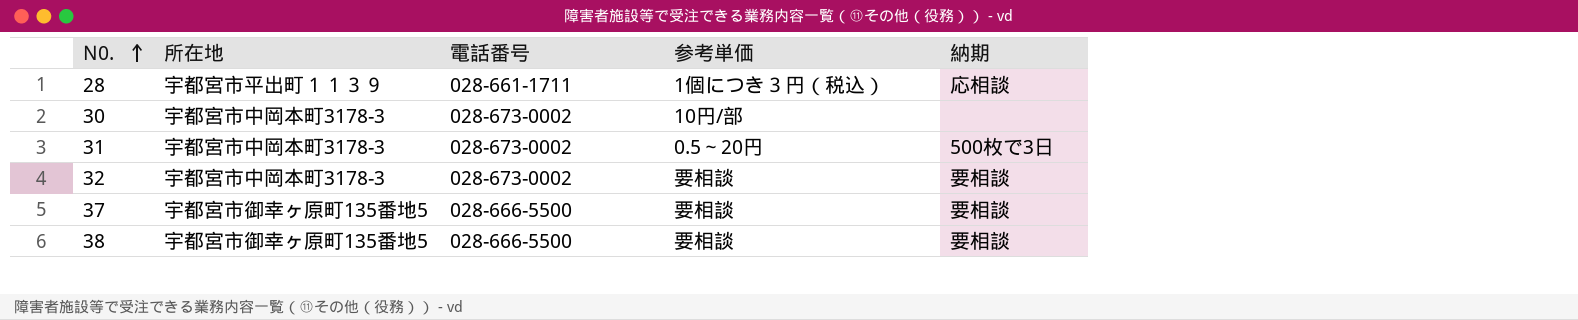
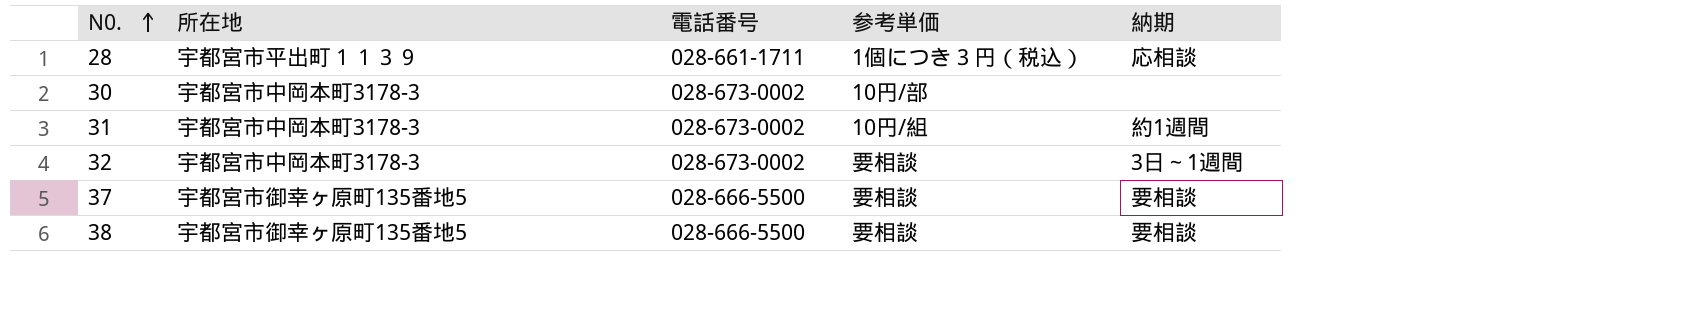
31 | 参考単価: 0.5～20円 -> 10円/組
31 | 納期: 500枚で3日 -> 約1週間
32 | 納期: 要相談 -> 3日～1週間

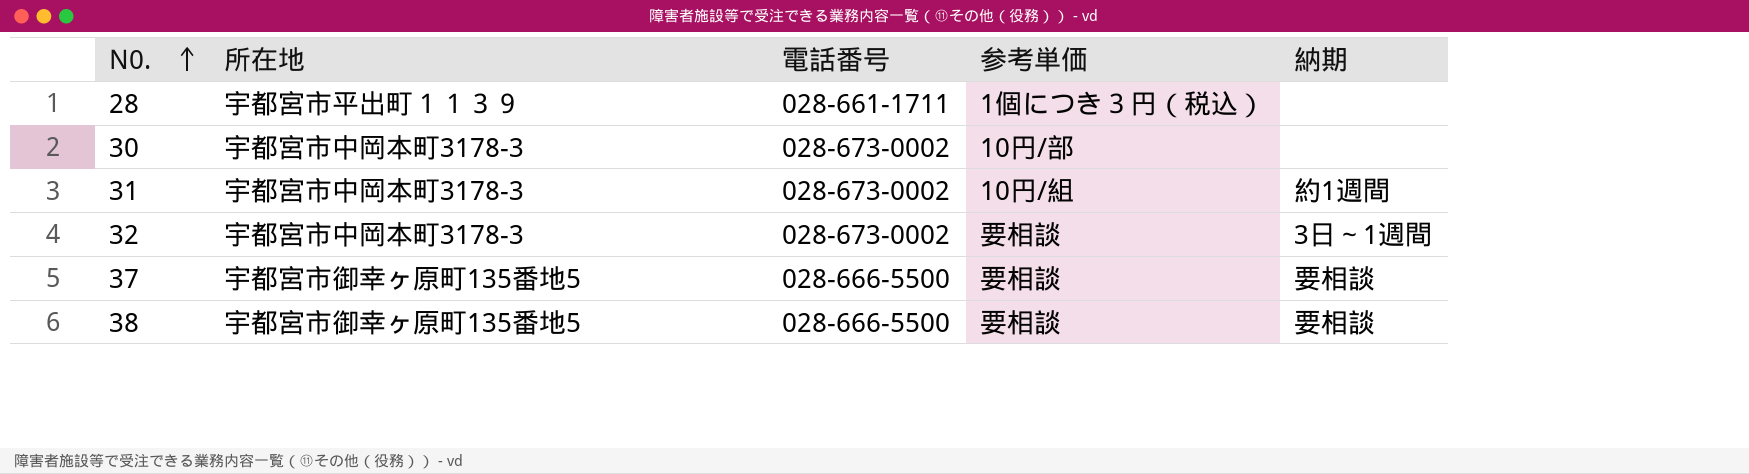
28 | 納期: 応相談 -> none

